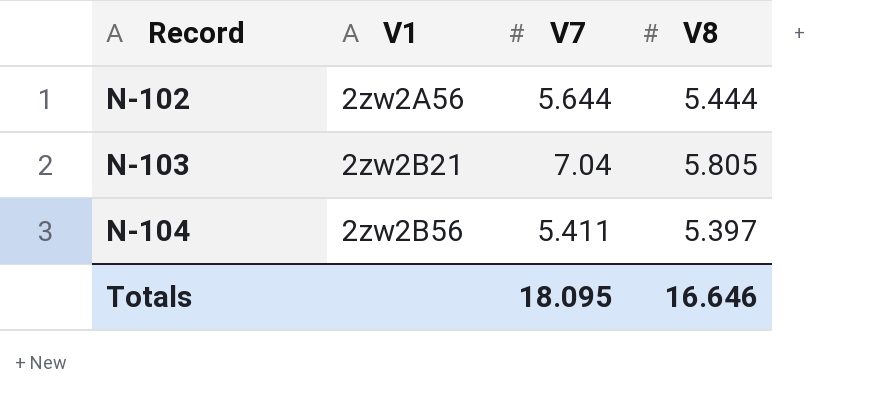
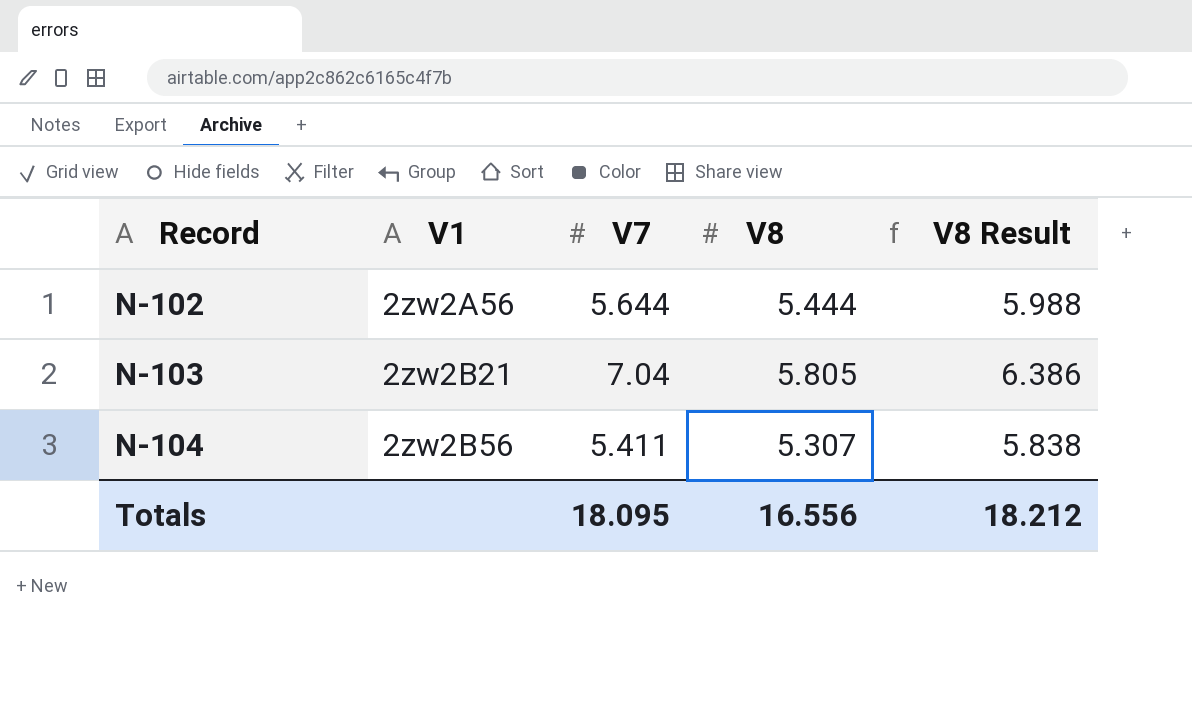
column V8 Result | formula: none -> [V8] * 1.1
N-104 | V8: 5.397 -> 5.307
Totals | V8: 16.646 -> 16.556

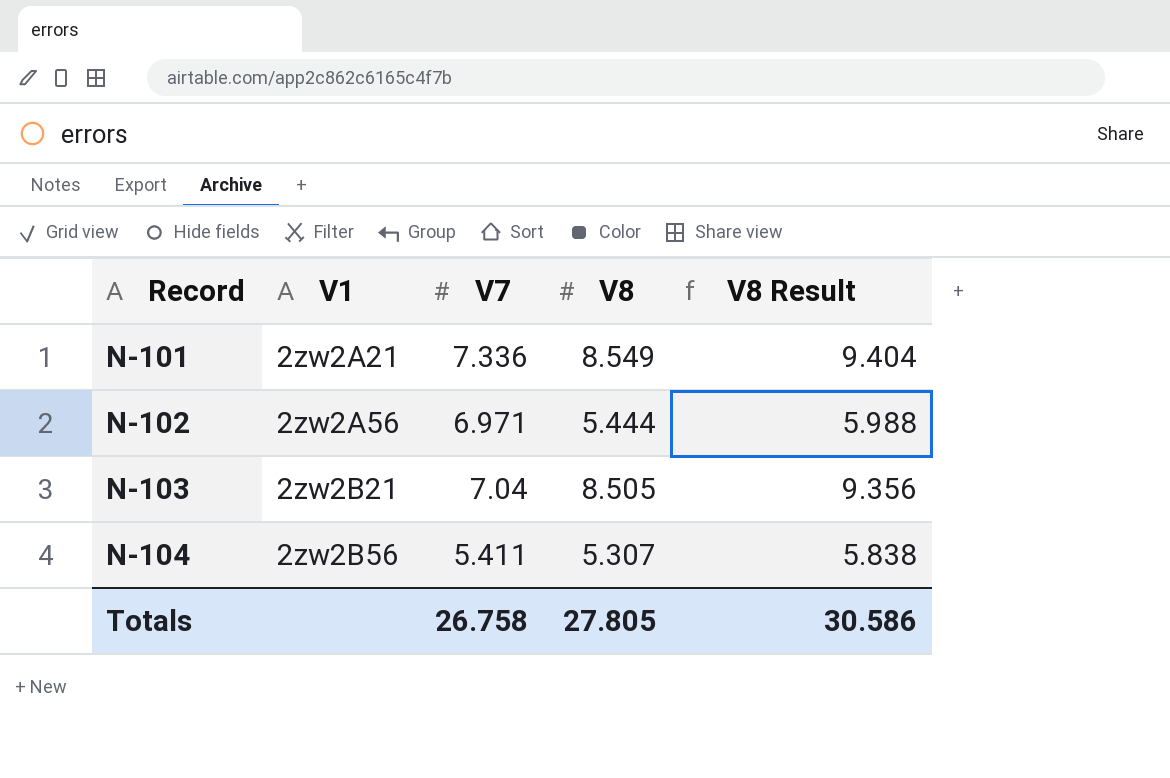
row N-101: none -> 2zw2A21 | 7.336 | 8.549 | 9.404
N-102 | V7: 5.644 -> 6.971
N-103 | V8: 5.805 -> 8.505
N-103 | V8 Result: 6.386 -> 9.356
Totals | V7: 18.095 -> 26.758
Totals | V8: 16.556 -> 27.805
Totals | V8 Result: 18.212 -> 30.586

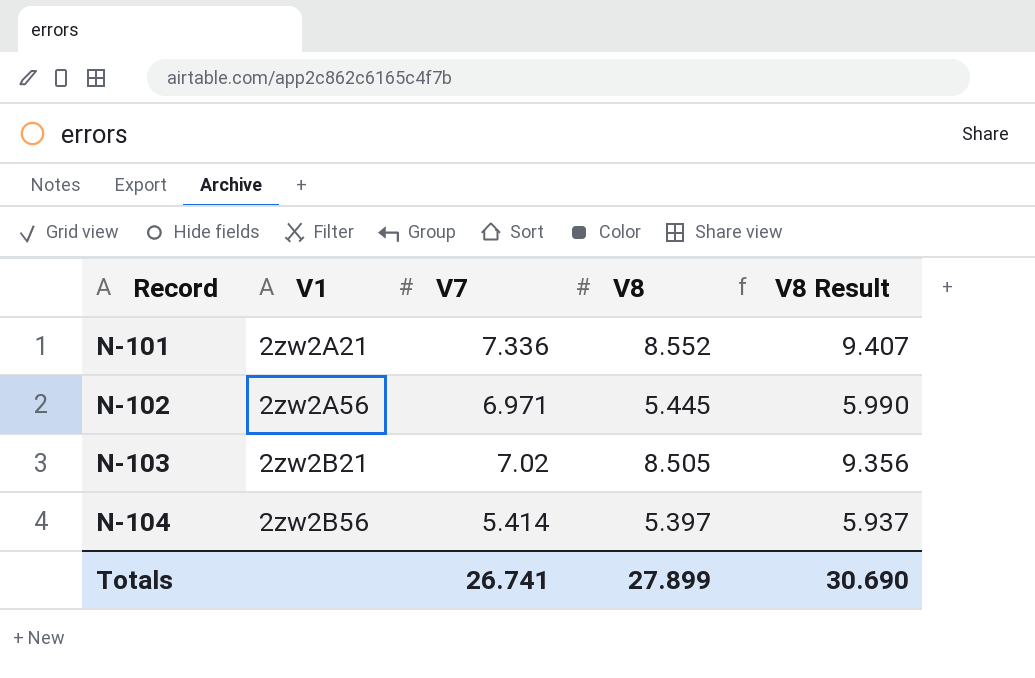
N-101 | V8: 8.549 -> 8.552
N-101 | V8 Result: 9.404 -> 9.407
N-102 | V8: 5.444 -> 5.445
N-102 | V8 Result: 5.988 -> 5.990
N-103 | V7: 7.04 -> 7.02
N-104 | V7: 5.411 -> 5.414
N-104 | V8: 5.307 -> 5.397
N-104 | V8 Result: 5.838 -> 5.937
Totals | V7: 26.758 -> 26.741
Totals | V8: 27.805 -> 27.899
Totals | V8 Result: 30.586 -> 30.690

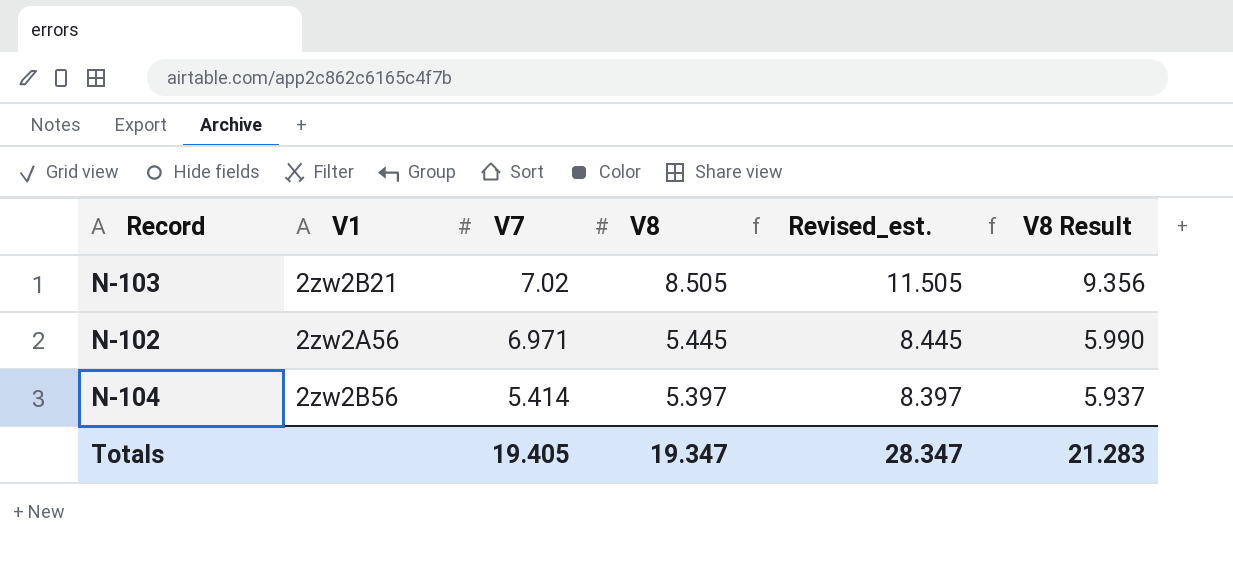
row order: Record ascending -> V7 descending
column Revised_est. | formula: none -> [V8] + 3
row N-101: 2zw2A21 | 7.336 | 8.552 | 9.407 -> none
Totals | V7: 26.741 -> 19.405
Totals | V8: 27.899 -> 19.347
Totals | V8 Result: 30.690 -> 21.283

